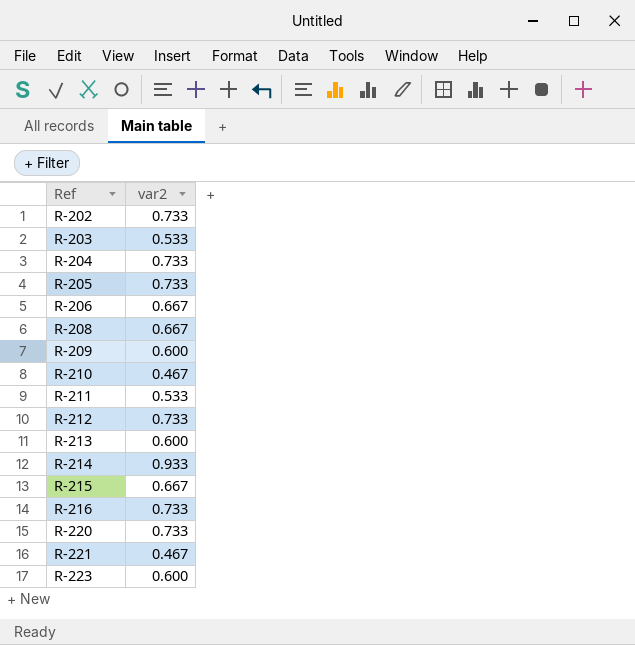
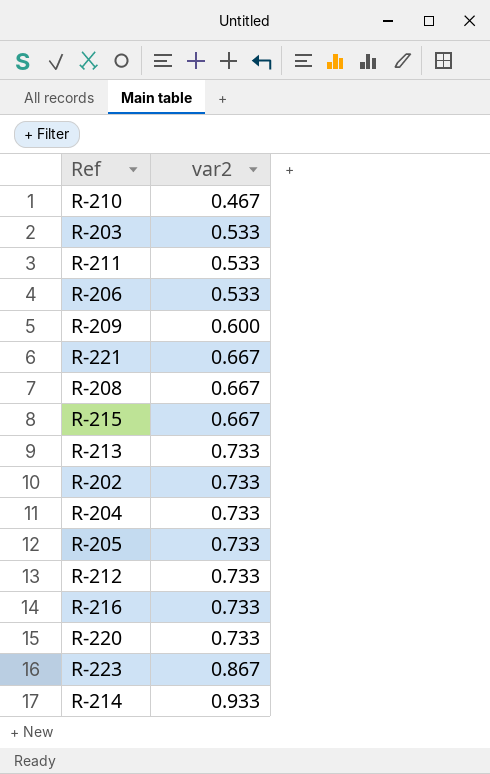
row order: Ref ascending -> var2 ascending
R-206 | var2: 0.667 -> 0.533
R-221 | var2: 0.467 -> 0.667
R-213 | var2: 0.600 -> 0.733
R-223 | var2: 0.600 -> 0.867

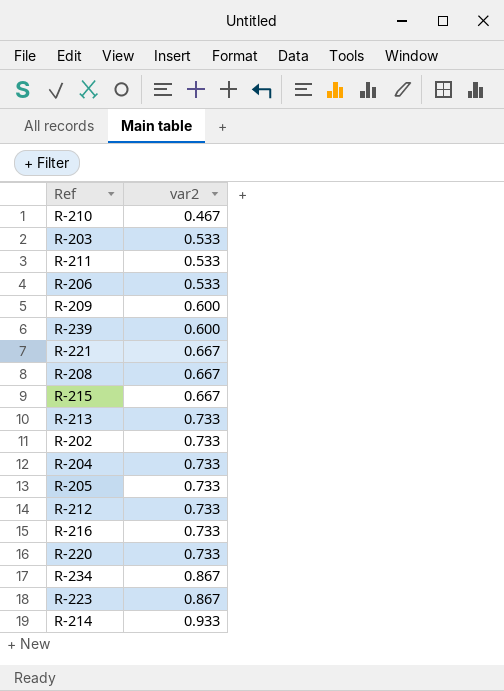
row R-239: none -> 0.600
row R-234: none -> 0.867

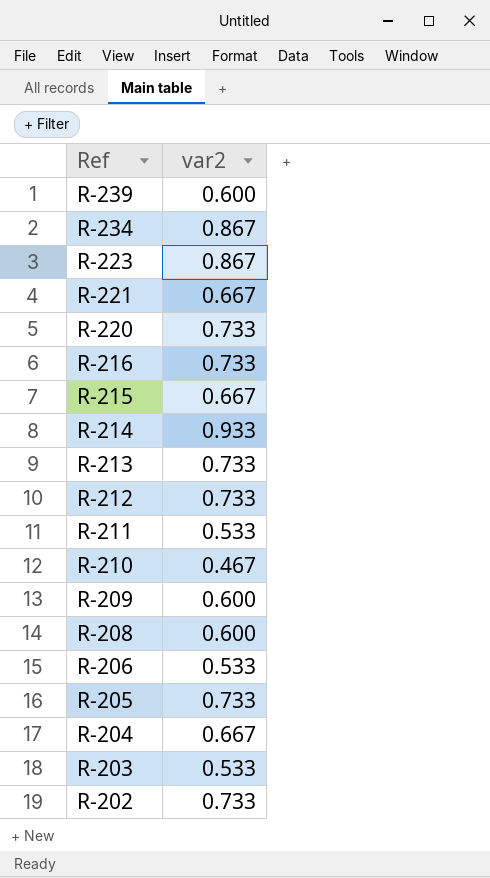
row order: var2 ascending -> Ref descending
R-208 | var2: 0.667 -> 0.600
R-204 | var2: 0.733 -> 0.667

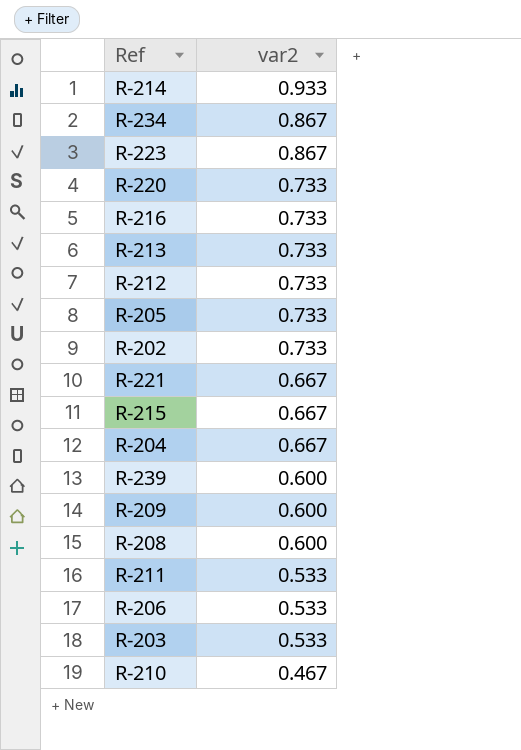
row order: Ref descending -> var2 descending

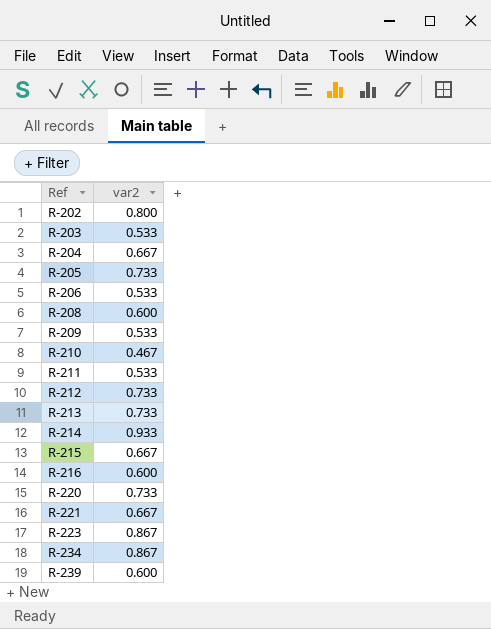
row order: var2 descending -> Ref ascending
R-202 | var2: 0.733 -> 0.800
R-209 | var2: 0.600 -> 0.533
R-216 | var2: 0.733 -> 0.600

